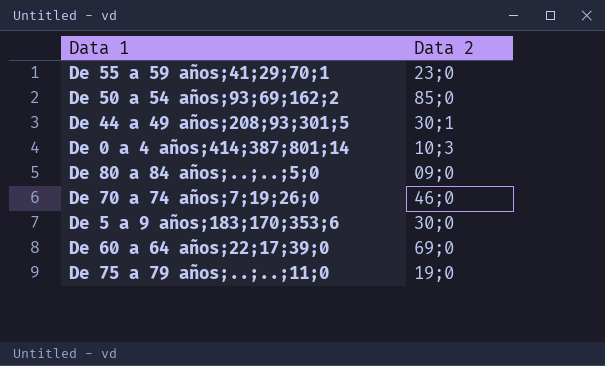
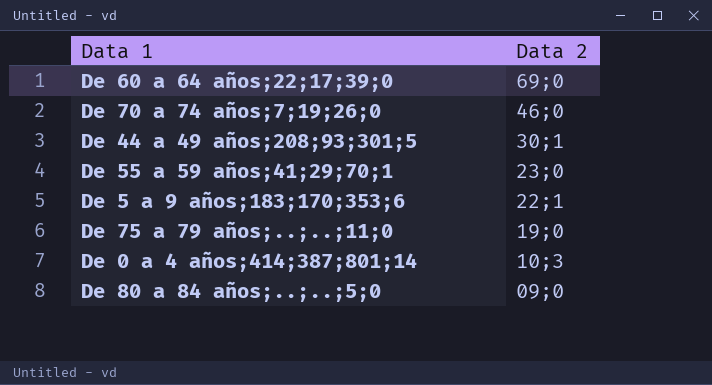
row order: none -> Data 2 descending
row De 50 a 54 años;93;69;162;2: 85;0 -> none
De 5 a 9 años;183;170;353;6 | Data 2: 30;0 -> 22;1

